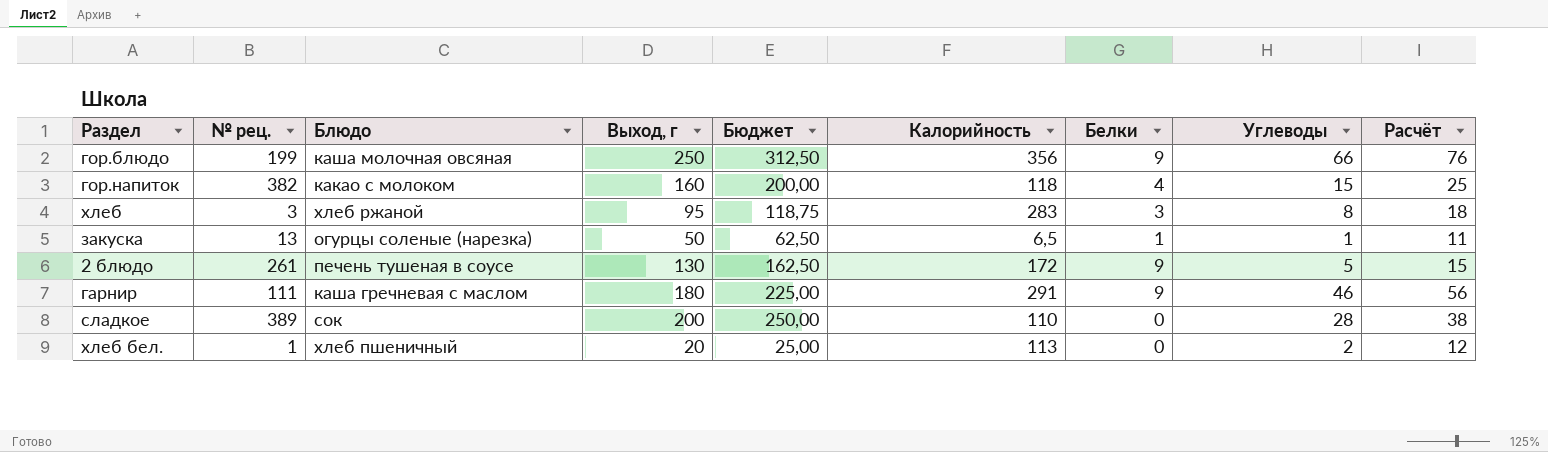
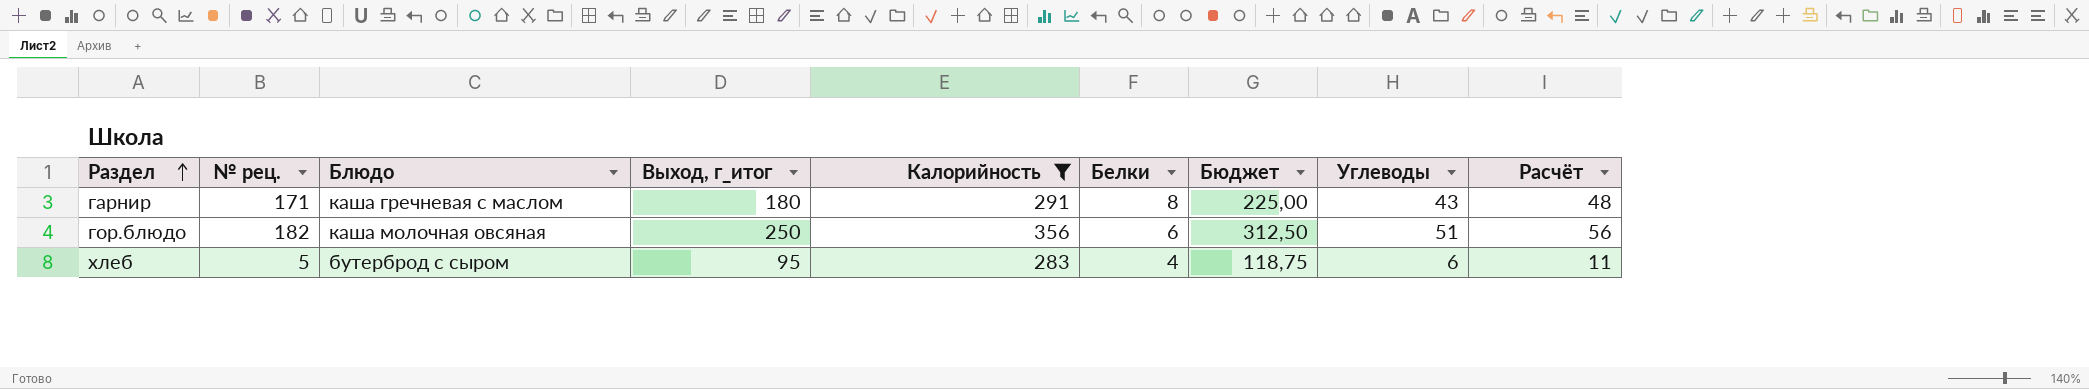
filter: none -> Калорийность >= 283
row order: none -> Раздел ascending
column name: Выход, г -> Выход, г_итог
column Бюджет | position: 5 -> 7
column Расчёт | formula: [Углеводы] + 10 -> [Углеводы] + 5
гарнир | № рец.: 111 -> 171
гарнир | Белки: 9 -> 8
гарнир | Углеводы: 46 -> 43
гор.блюдо | № рец.: 199 -> 182
гор.блюдо | Белки: 9 -> 6
гор.блюдо | Углеводы: 66 -> 51
хлеб | № рец.: 3 -> 5
хлеб | Блюдо: хлеб ржаной -> бутерброд с сыром
хлеб | Белки: 3 -> 4
хлеб | Углеводы: 8 -> 6

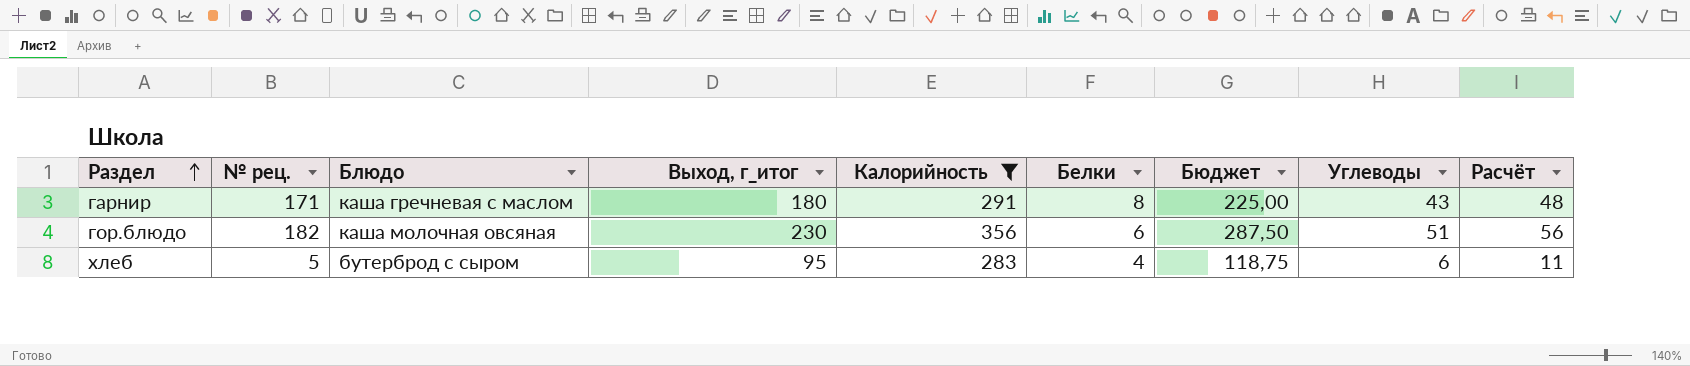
гор.блюдо | Выход, г_итог: 250 -> 230
гор.блюдо | Бюджет: 312,50 -> 287,50

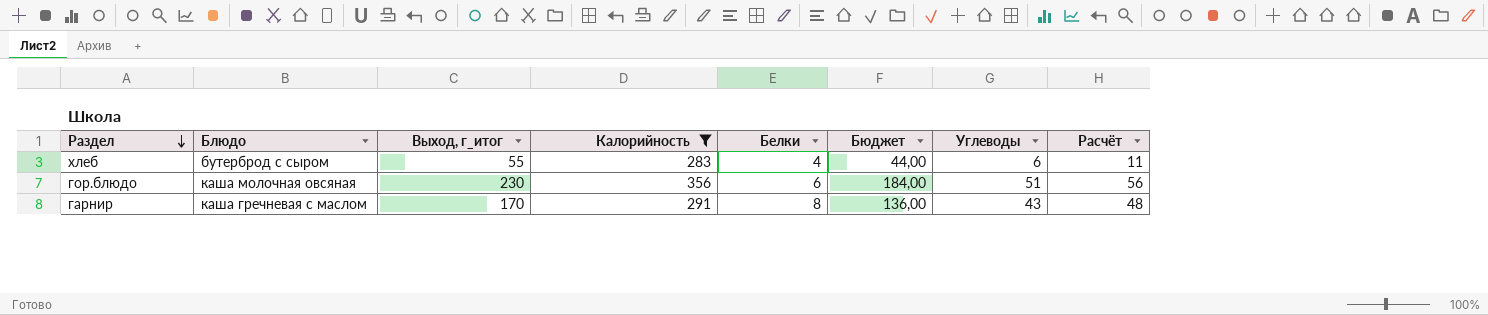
row order: Раздел ascending -> Раздел descending
column № рец. | position: 2 -> none
column Бюджет | formula: [Выход, г_итог] * 1,25 -> [Выход, г_итог] * 0,8
хлеб | Выход, г_итог: 95 -> 55
гарнир | Выход, г_итог: 180 -> 170

